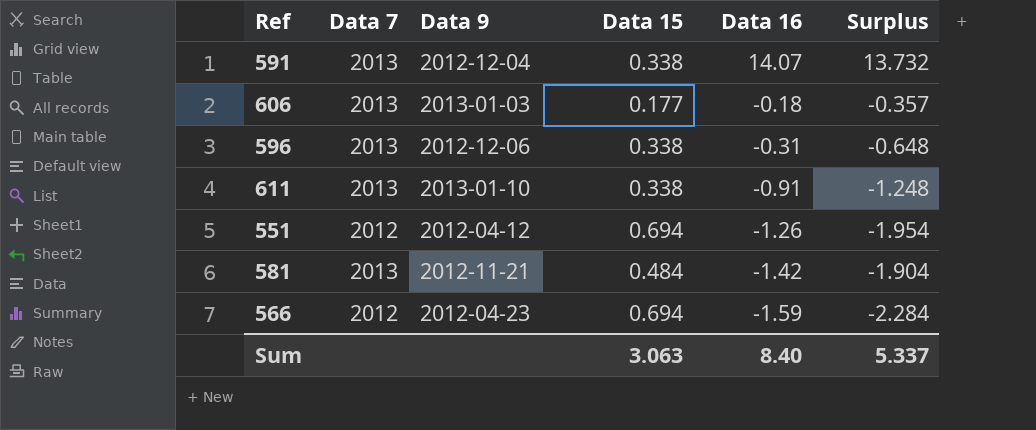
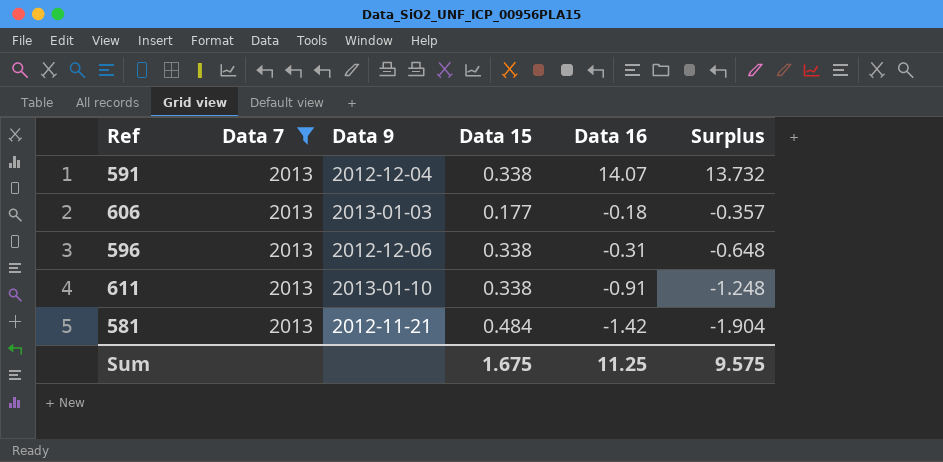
filter: none -> Data 7 = 2013
Sum | Data 15: 3.063 -> 1.675
Sum | Data 16: 8.40 -> 11.25
Sum | Surplus: 5.337 -> 9.575

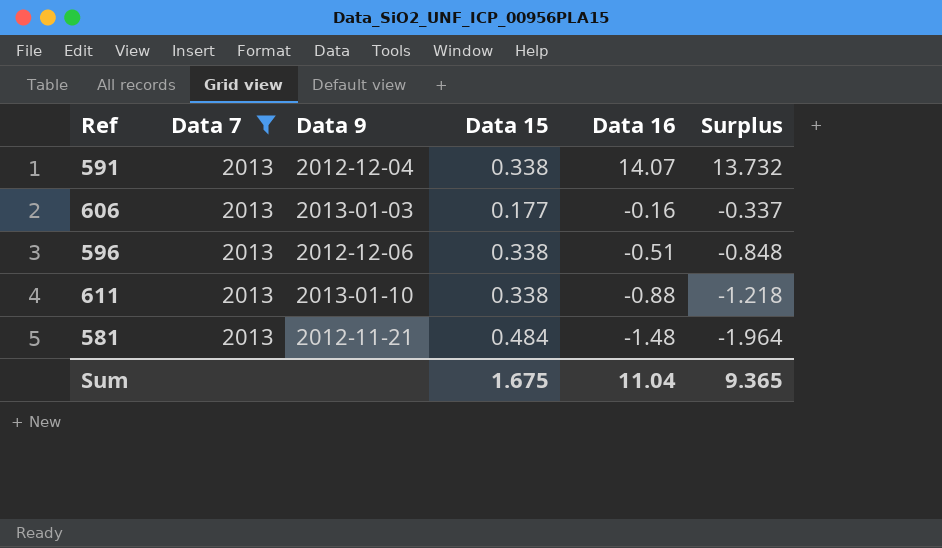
606 | Data 16: -0.18 -> -0.16
606 | Surplus: -0.357 -> -0.337
596 | Data 16: -0.31 -> -0.51
596 | Surplus: -0.648 -> -0.848
611 | Data 16: -0.91 -> -0.88
611 | Surplus: -1.248 -> -1.218
581 | Data 16: -1.42 -> -1.48
581 | Surplus: -1.904 -> -1.964
Sum | Data 16: 11.25 -> 11.04
Sum | Surplus: 9.575 -> 9.365

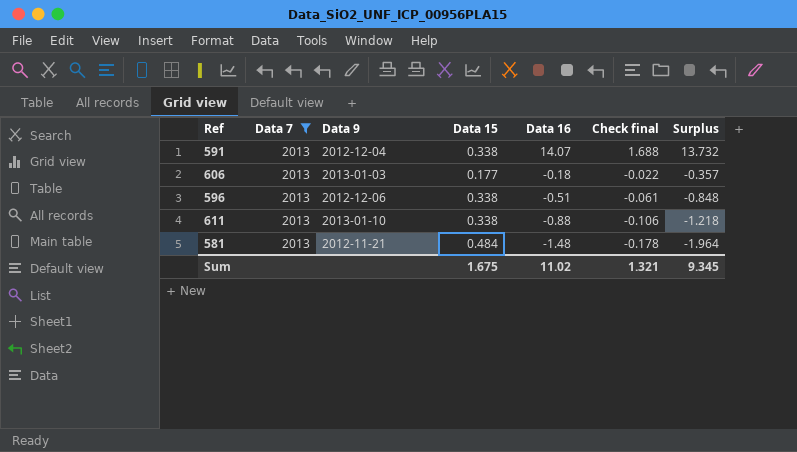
column Check final | formula: none -> [Data 16] * 0.12
606 | Data 16: -0.16 -> -0.18
606 | Surplus: -0.337 -> -0.357
Sum | Data 16: 11.04 -> 11.02
Sum | Surplus: 9.365 -> 9.345

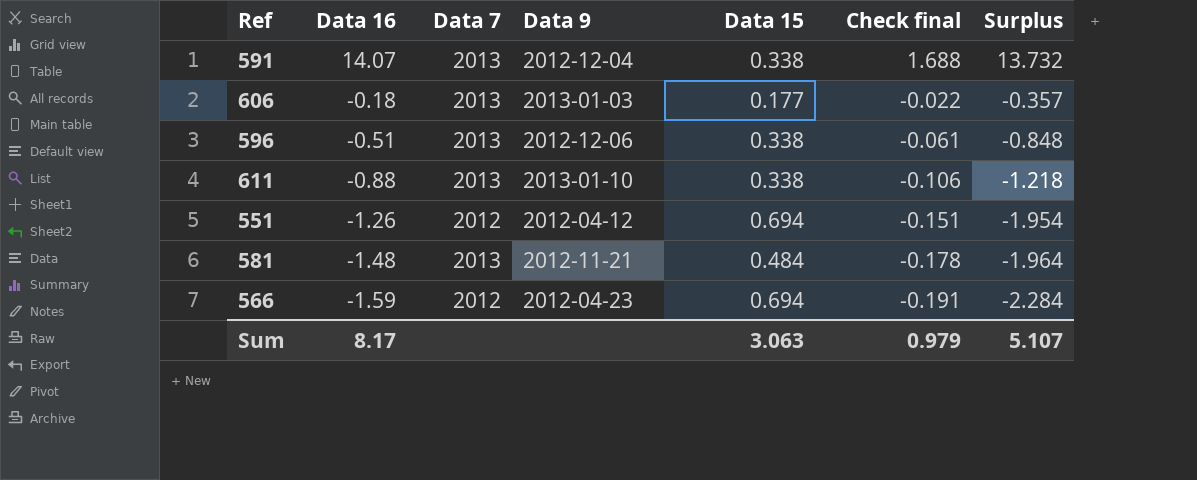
filter: Data 7 = 2013 -> none
column Data 16 | position: 5 -> 2
Sum | Data 16: 11.02 -> 8.17
Sum | Data 15: 1.675 -> 3.063
Sum | Check final: 1.321 -> 0.979
Sum | Surplus: 9.345 -> 5.107

